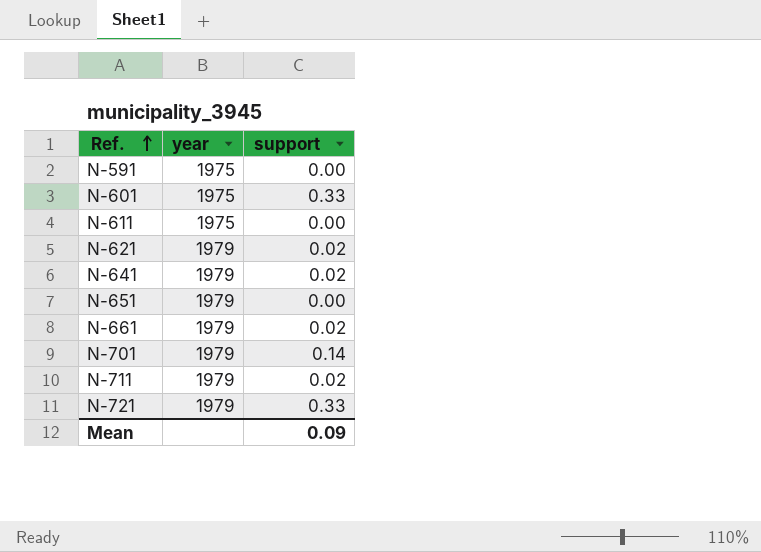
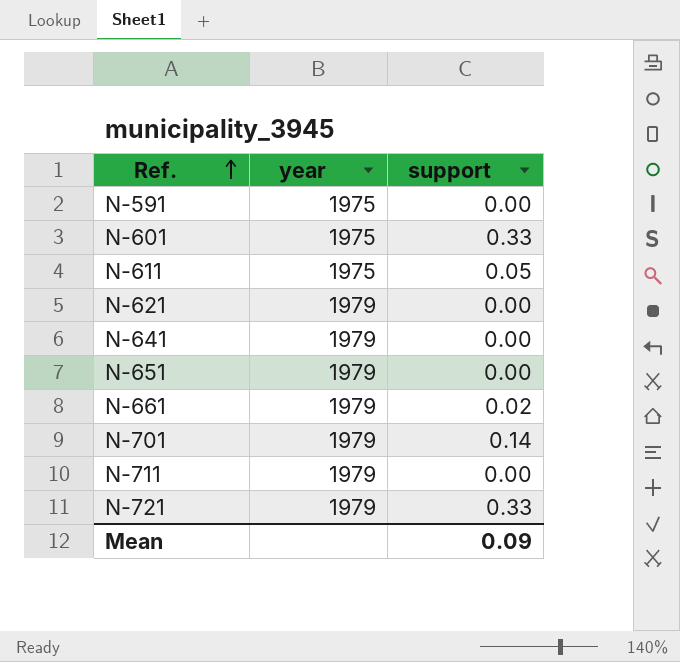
N-611 | support: 0.00 -> 0.05
N-621 | support: 0.02 -> 0.00
N-641 | support: 0.02 -> 0.00
N-711 | support: 0.02 -> 0.00

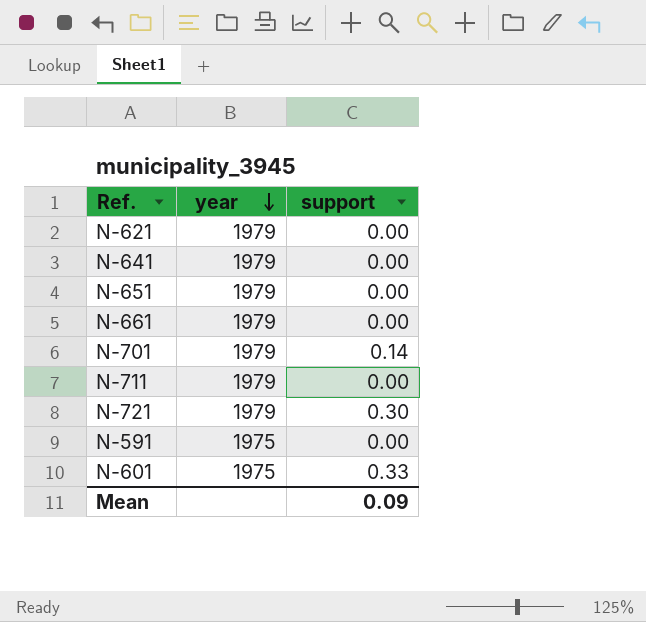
row order: Ref. ascending -> year descending
row N-611: 1975 | 0.05 -> none
N-661 | support: 0.02 -> 0.00
N-721 | support: 0.33 -> 0.30

